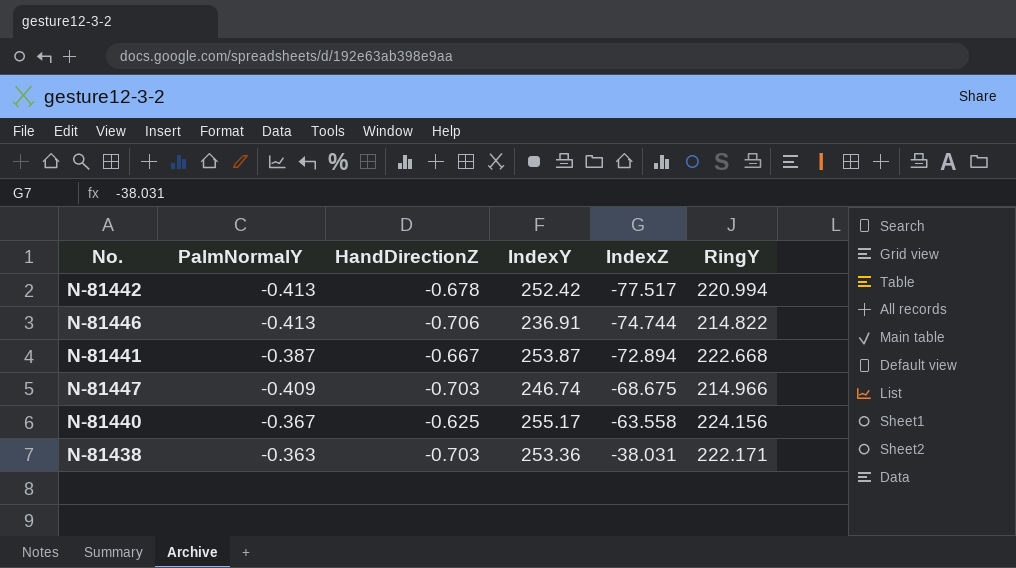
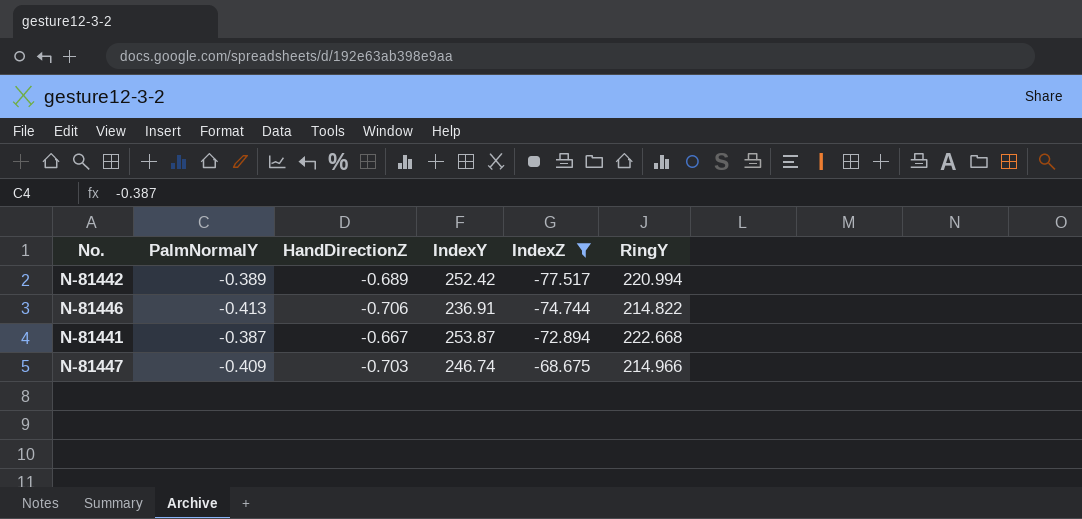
filter: none -> IndexZ <= -68.675
N-81442 | PalmNormalY: -0.413 -> -0.389
N-81442 | HandDirectionZ: -0.678 -> -0.689

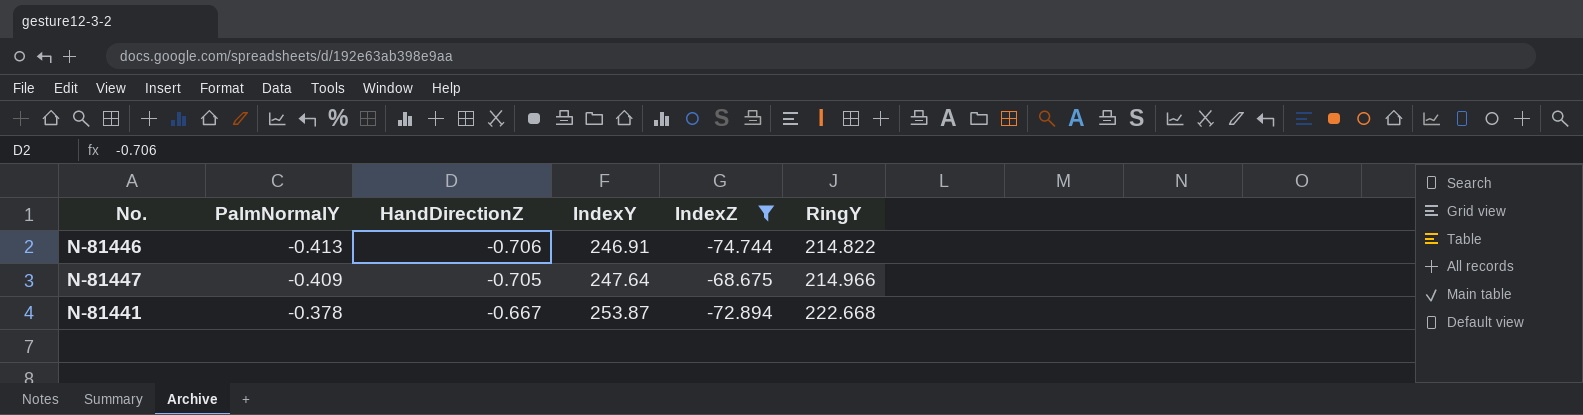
row order: IndexZ ascending -> PalmNormalY ascending
row N-81442: -0.389 | -0.689 | 252.42 | -77.517 | 220.994 -> none
N-81446 | IndexY: 236.91 -> 246.91
N-81447 | HandDirectionZ: -0.703 -> -0.705
N-81447 | IndexY: 246.74 -> 247.64
N-81441 | PalmNormalY: -0.387 -> -0.378

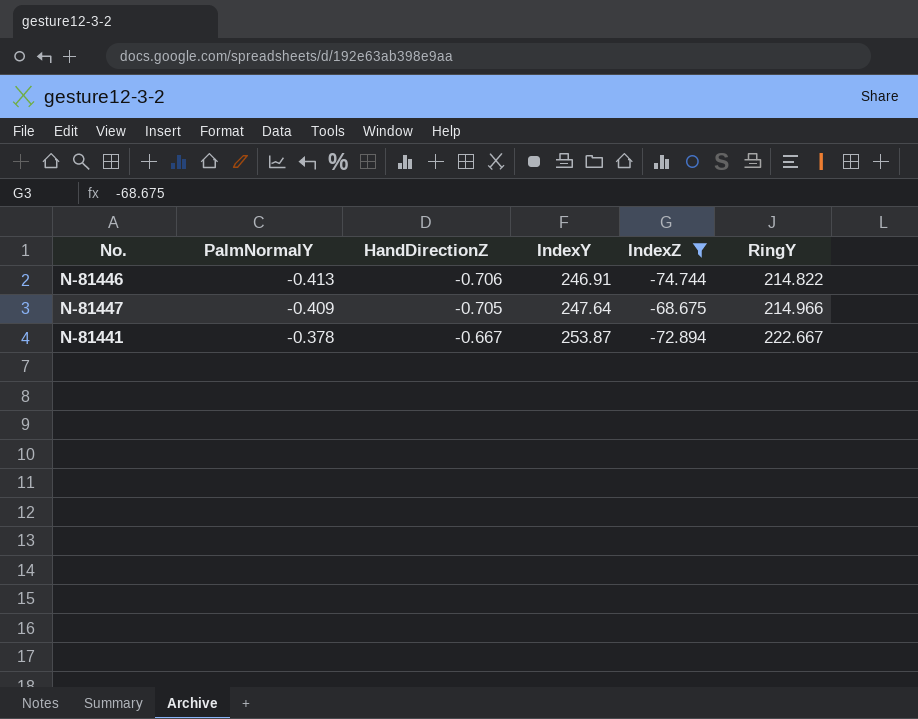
N-81441 | RingY: 222.668 -> 222.667

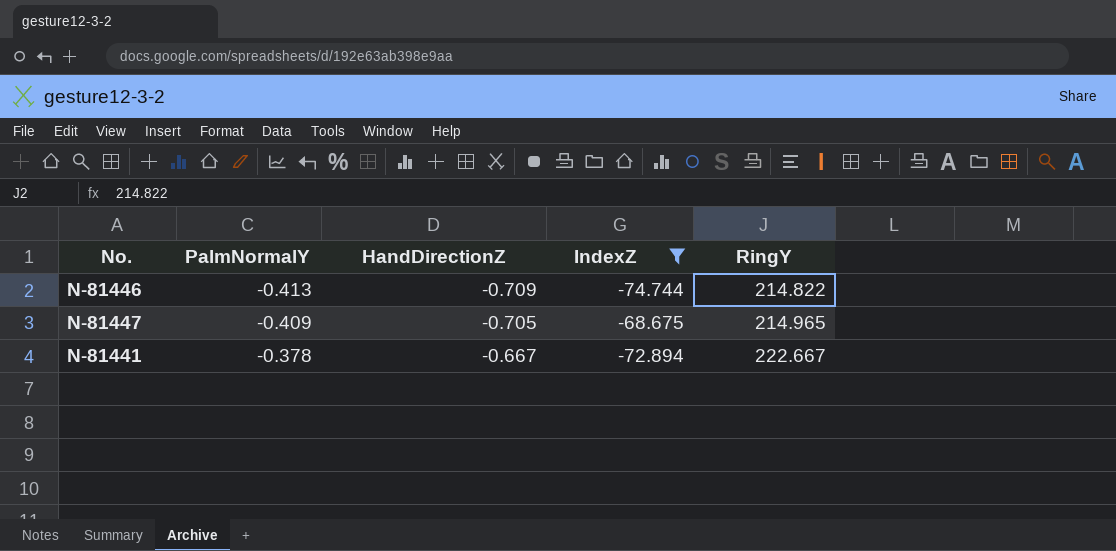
column IndexY | position: 4 -> none
N-81446 | HandDirectionZ: -0.706 -> -0.709
N-81447 | RingY: 214.966 -> 214.965

